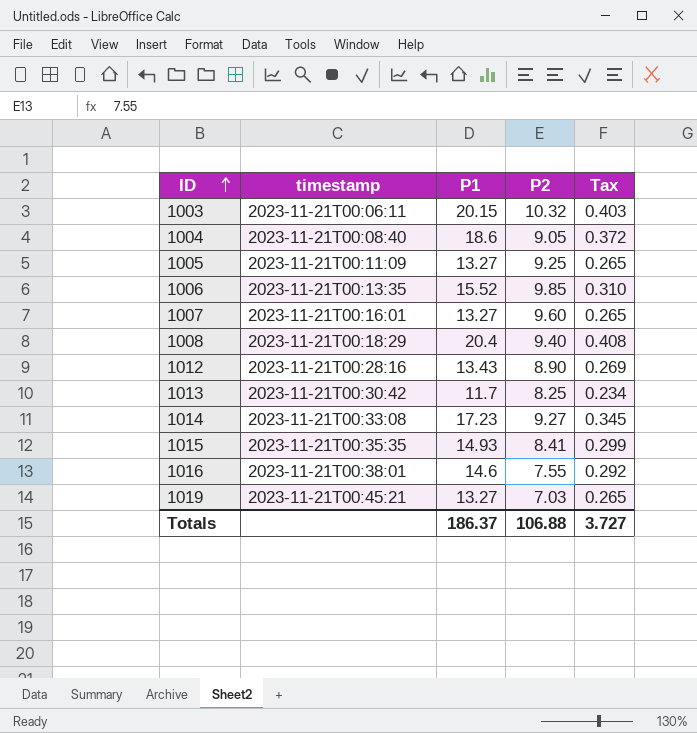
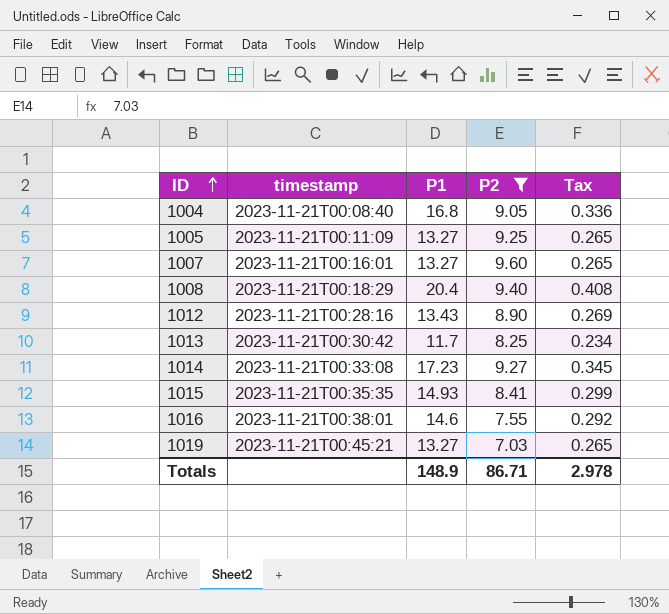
filter: none -> P2 <= 9.60
1004 | P1: 18.6 -> 16.8
1004 | Tax: 0.372 -> 0.336
Totals | P1: 186.37 -> 148.9
Totals | P2: 106.88 -> 86.71
Totals | Tax: 3.727 -> 2.978

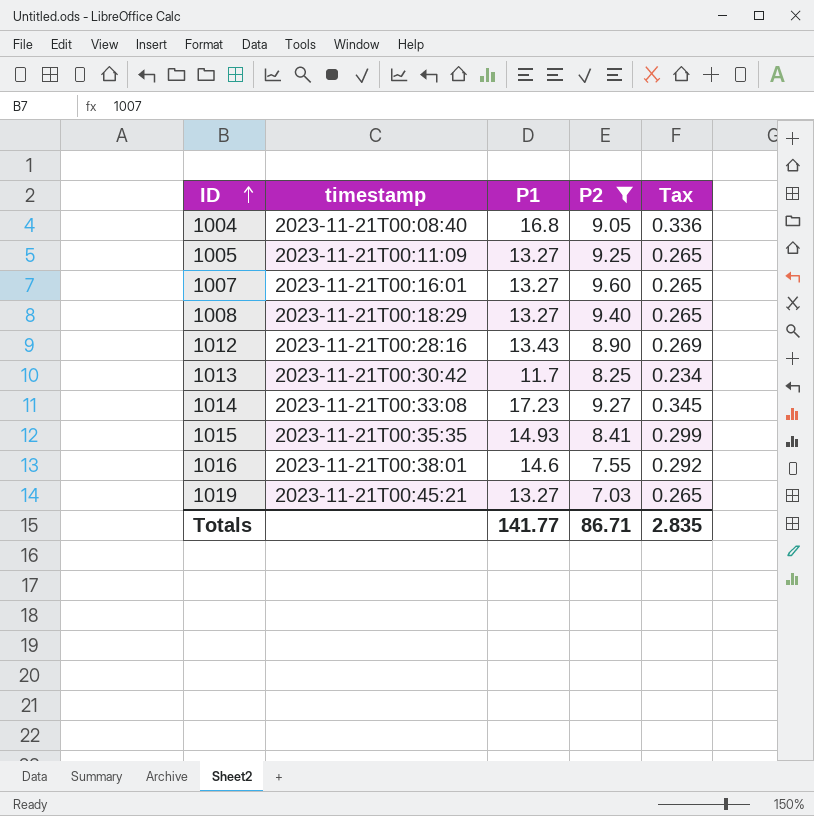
1008 | P1: 20.4 -> 13.27
1008 | Tax: 0.408 -> 0.265
Totals | P1: 148.9 -> 141.77
Totals | Tax: 2.978 -> 2.835

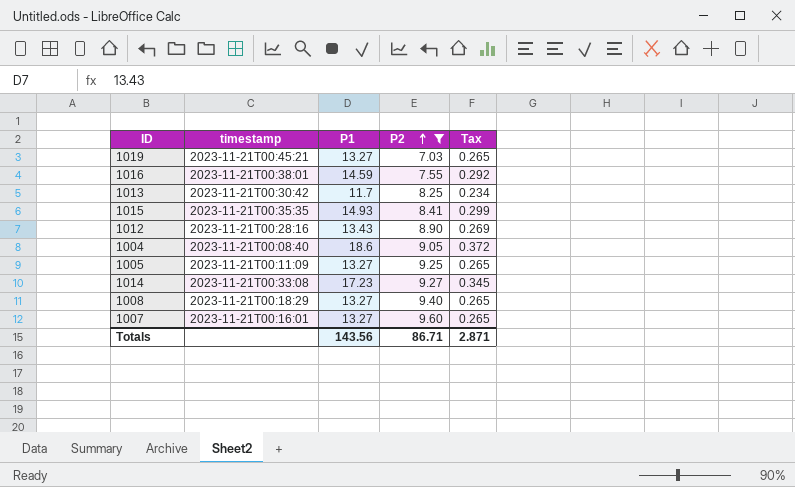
row order: ID ascending -> P2 ascending
1016 | P1: 14.6 -> 14.59
1004 | P1: 16.8 -> 18.6
1004 | Tax: 0.336 -> 0.372
Totals | P1: 141.77 -> 143.56
Totals | Tax: 2.835 -> 2.871

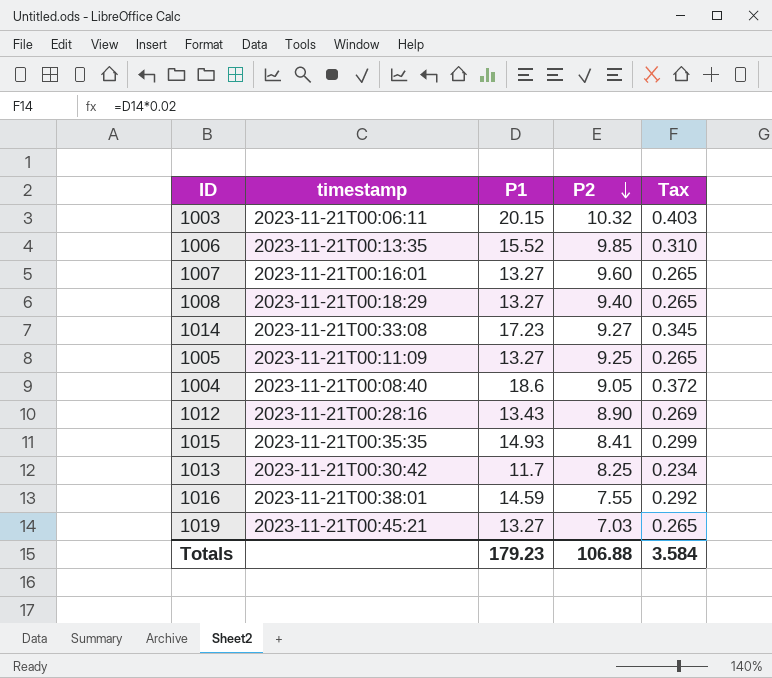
filter: P2 <= 9.60 -> none
row order: P2 ascending -> P2 descending
Totals | P1: 143.56 -> 179.23
Totals | P2: 86.71 -> 106.88
Totals | Tax: 2.871 -> 3.584

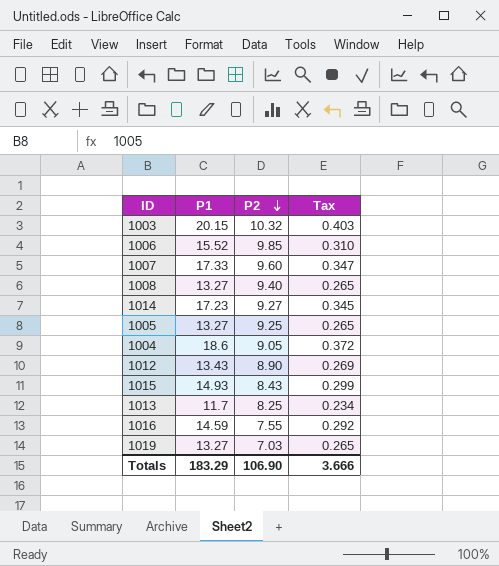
column timestamp | position: 2 -> none
1007 | P1: 13.27 -> 17.33
1007 | Tax: 0.265 -> 0.347
1015 | P2: 8.41 -> 8.43
Totals | P1: 179.23 -> 183.29
Totals | P2: 106.88 -> 106.90
Totals | Tax: 3.584 -> 3.666

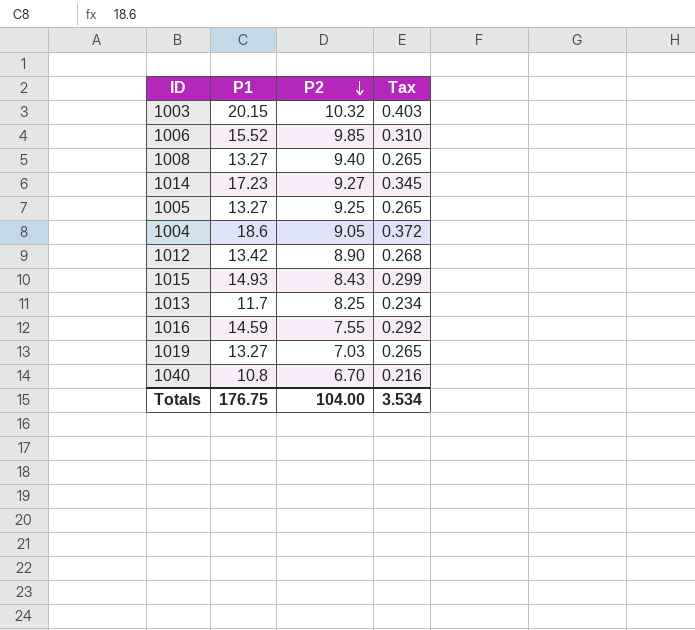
row 1007: 17.33 | 9.60 | 0.347 -> none
1012 | P1: 13.43 -> 13.42
1012 | Tax: 0.269 -> 0.268
row 1040: none -> 10.8 | 6.70 | 0.216
Totals | P1: 183.29 -> 176.75
Totals | P2: 106.90 -> 104.00
Totals | Tax: 3.666 -> 3.534

